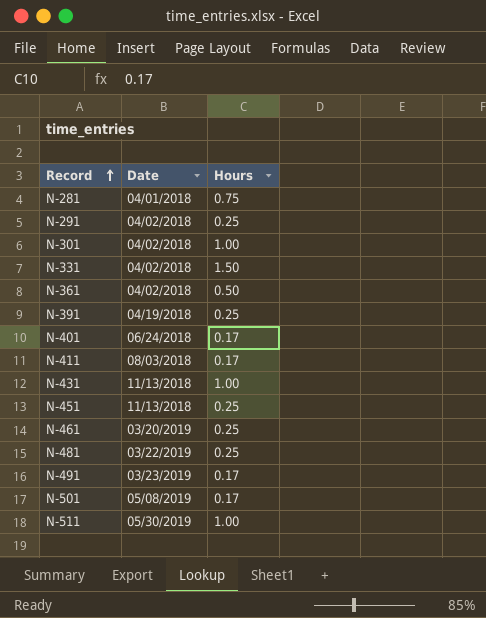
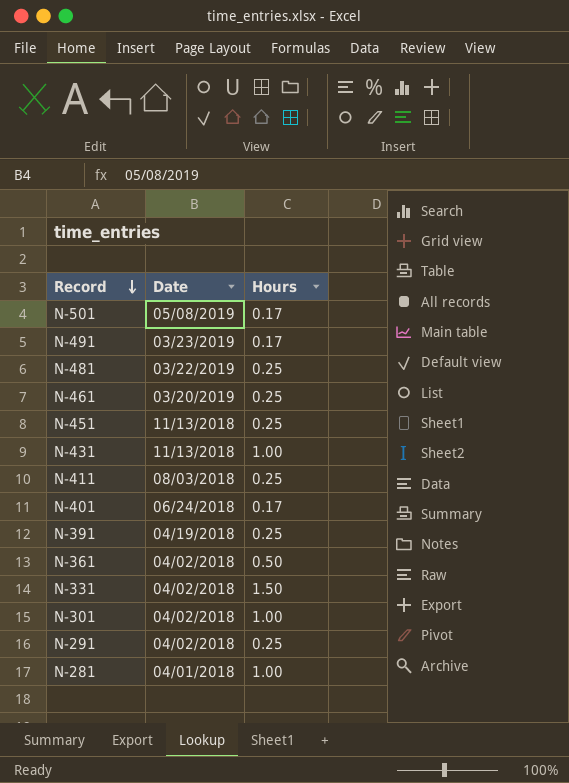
row order: Record ascending -> Record descending
row N-511: 05/30/2019 | 1.00 -> none
N-411 | Hours: 0.17 -> 0.25
N-281 | Hours: 0.75 -> 1.00

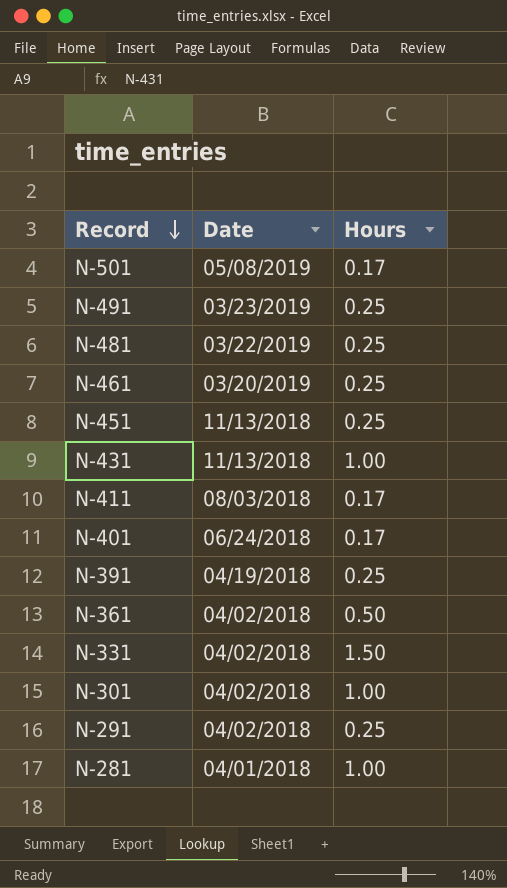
N-491 | Hours: 0.17 -> 0.25
N-411 | Hours: 0.25 -> 0.17

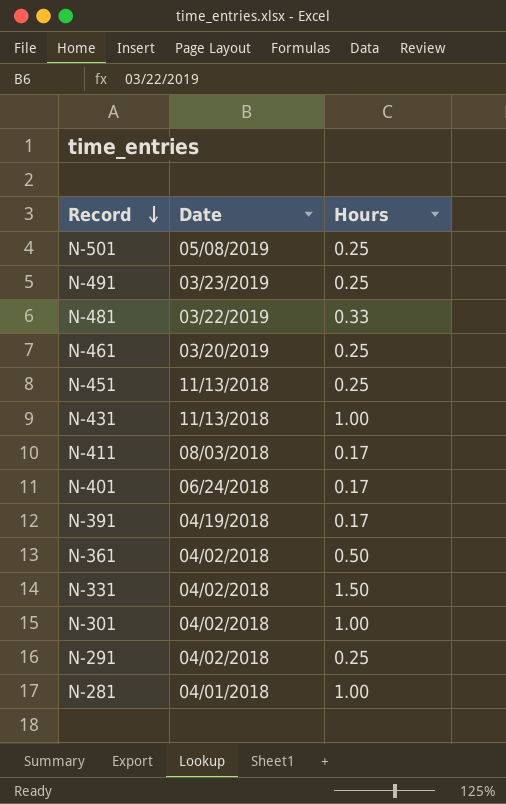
N-501 | Hours: 0.17 -> 0.25
N-481 | Hours: 0.25 -> 0.33
N-391 | Hours: 0.25 -> 0.17

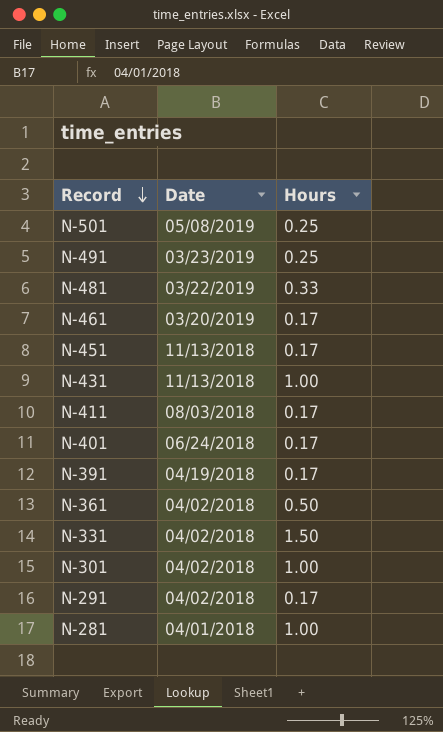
N-461 | Hours: 0.25 -> 0.17
N-451 | Hours: 0.25 -> 0.17
N-291 | Hours: 0.25 -> 0.17

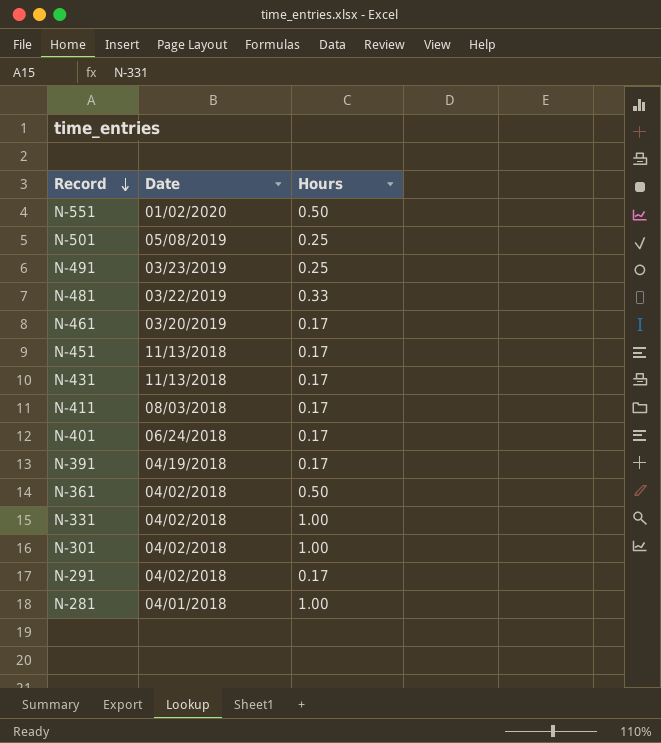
row N-551: none -> 01/02/2020 | 0.50
N-431 | Hours: 1.00 -> 0.17
N-331 | Hours: 1.50 -> 1.00

